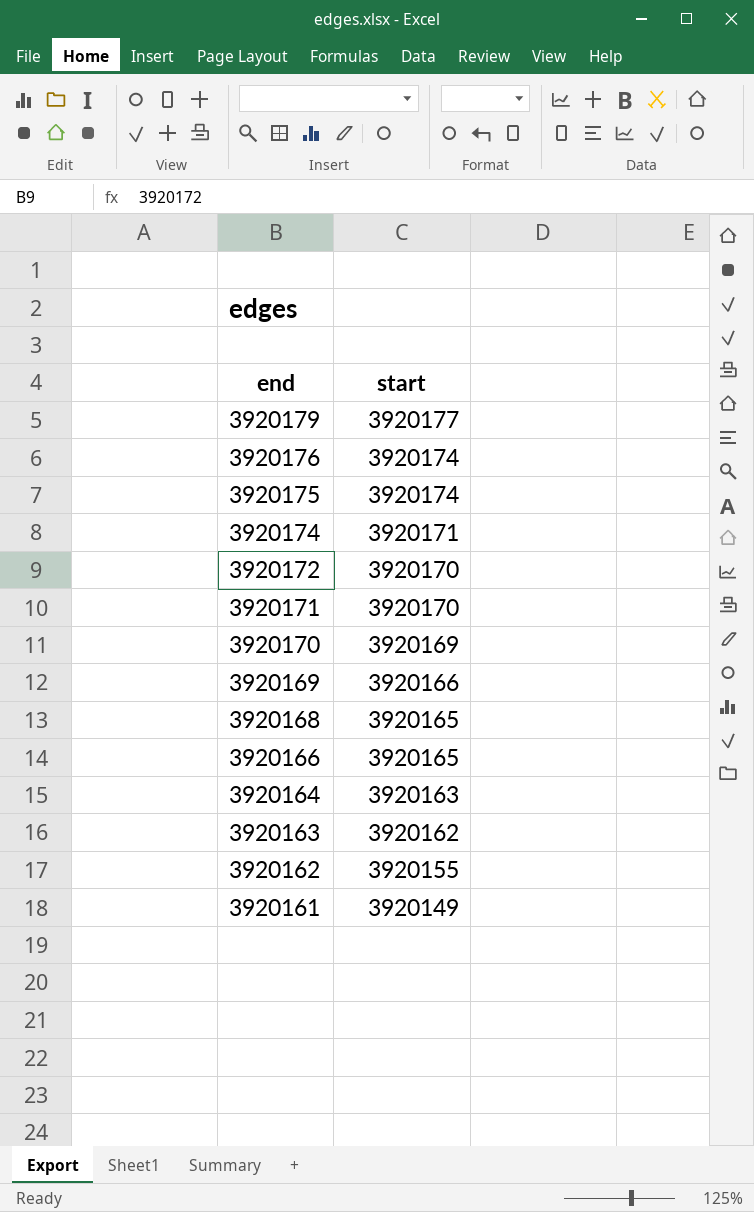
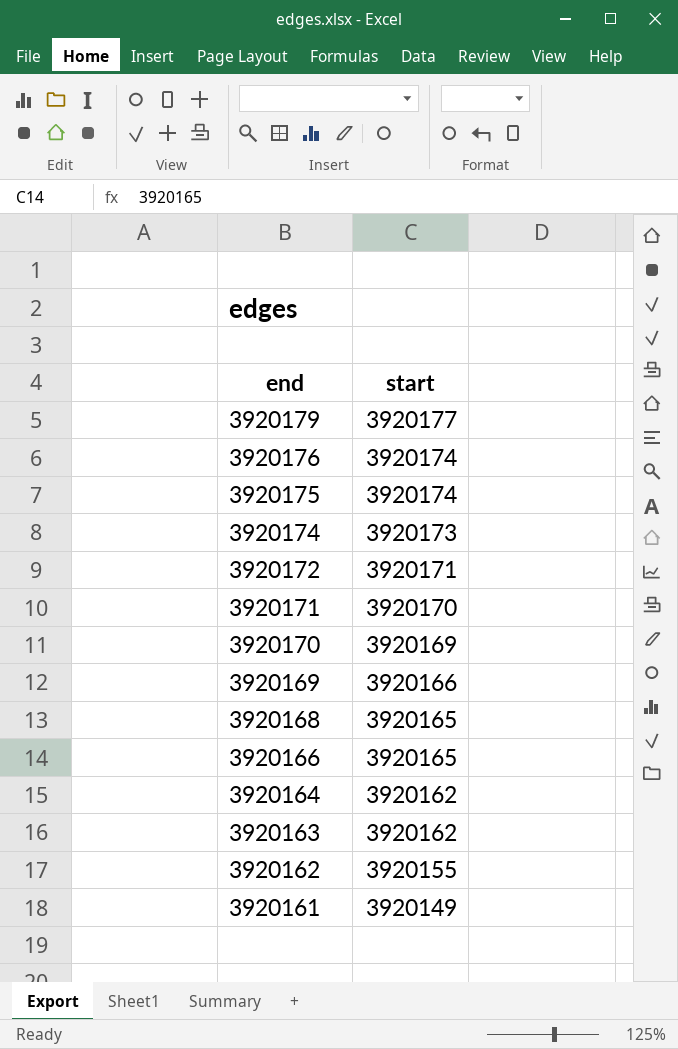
3920174 | start: 3920171 -> 3920173
3920172 | start: 3920170 -> 3920171
3920164 | start: 3920163 -> 3920162

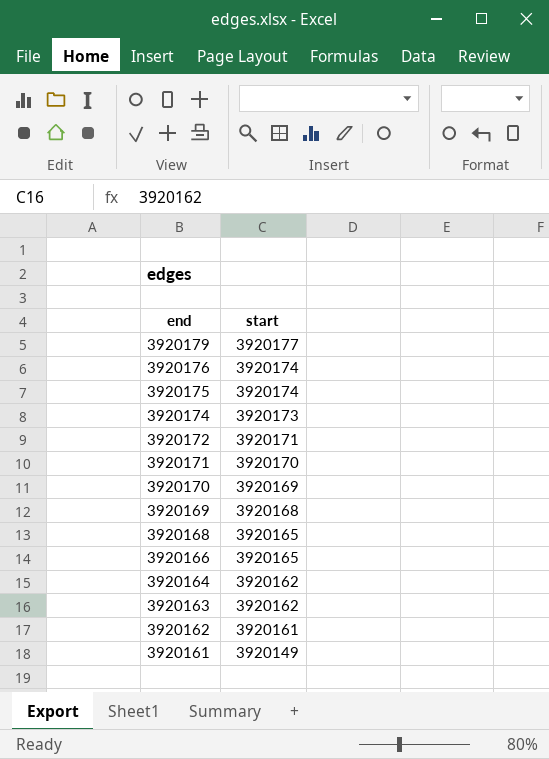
3920169 | start: 3920166 -> 3920168
3920162 | start: 3920155 -> 3920161

